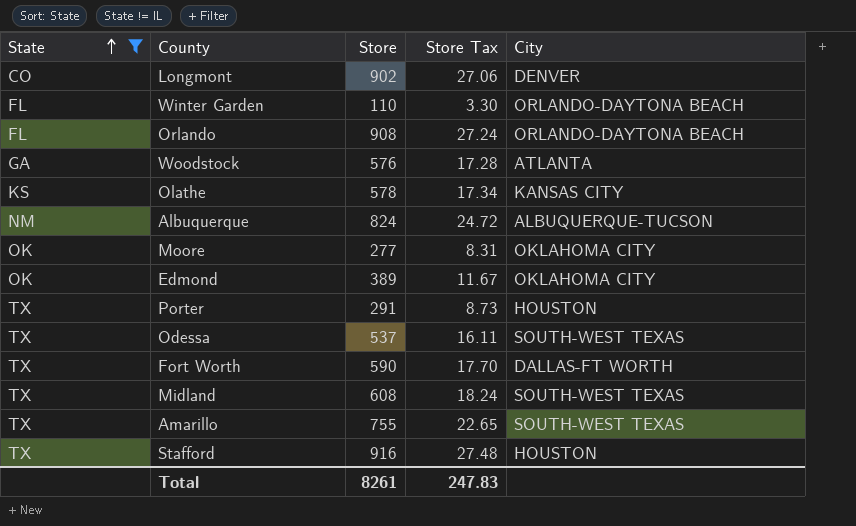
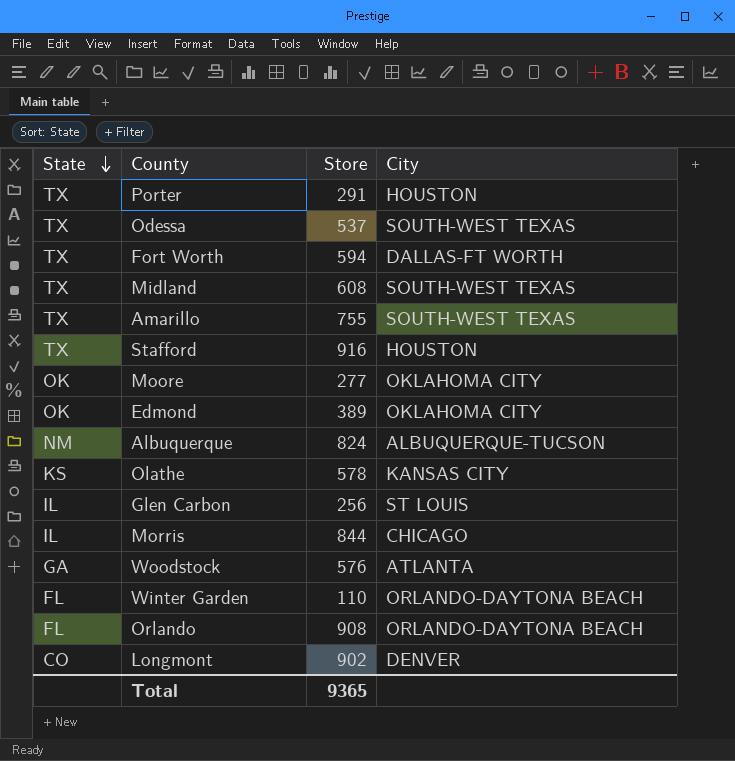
filter: State != IL -> none
row order: State ascending -> State descending
column Store Tax | formula: [Store] * 0.03 -> none
Fort Worth | Store: 590 -> 594
Total | Store: 8261 -> 9365

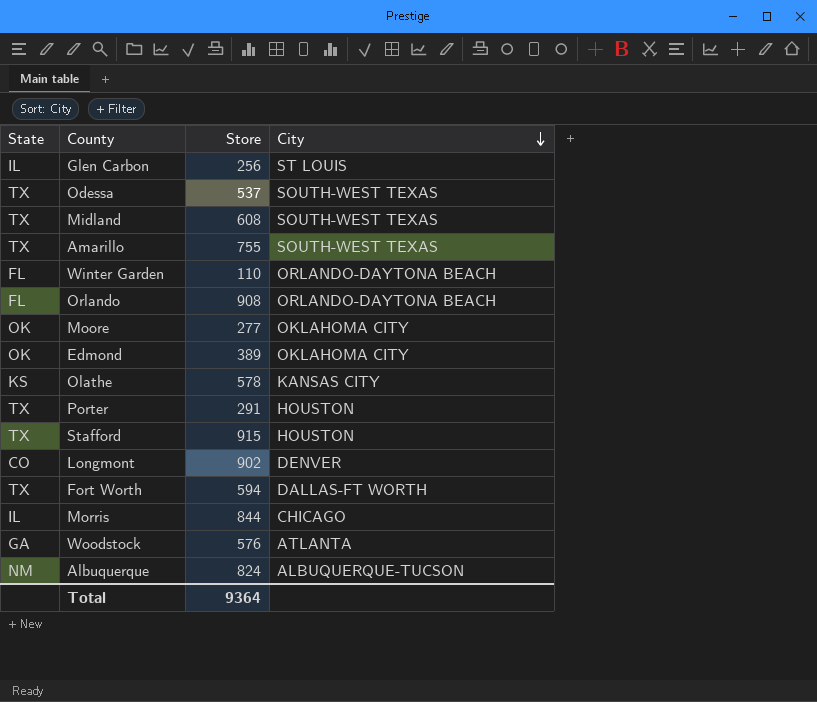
row order: State descending -> City descending
Stafford | Store: 916 -> 915
Total | Store: 9365 -> 9364

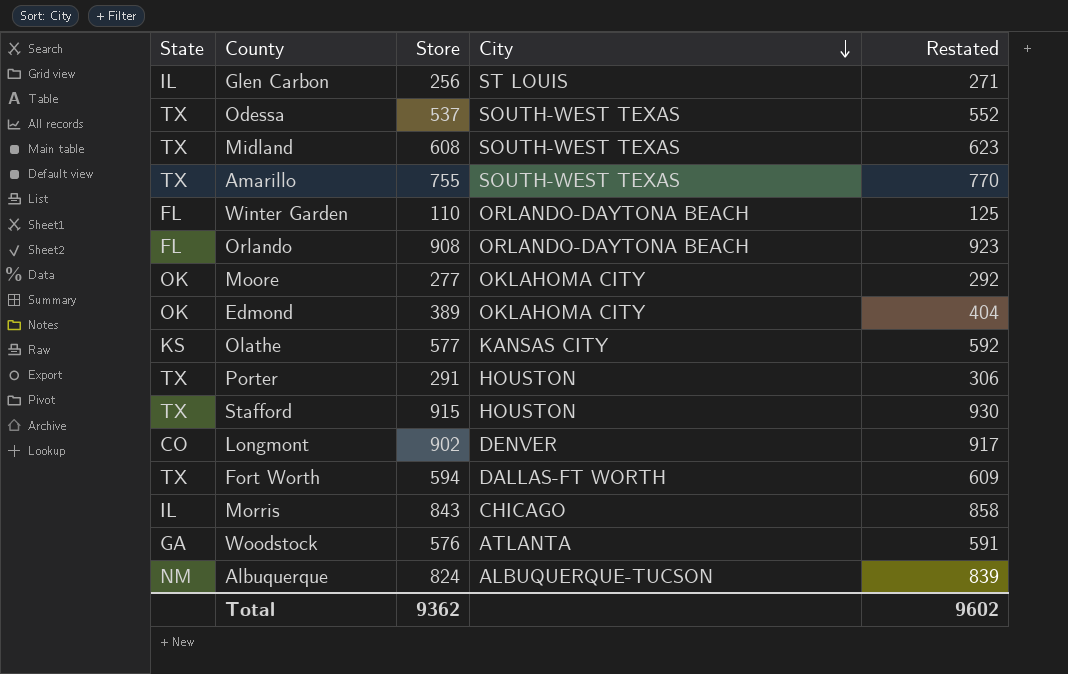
column Restated | formula: none -> [Store] + 15
Olathe | Store: 578 -> 577
Morris | Store: 844 -> 843
Total | Store: 9364 -> 9362

